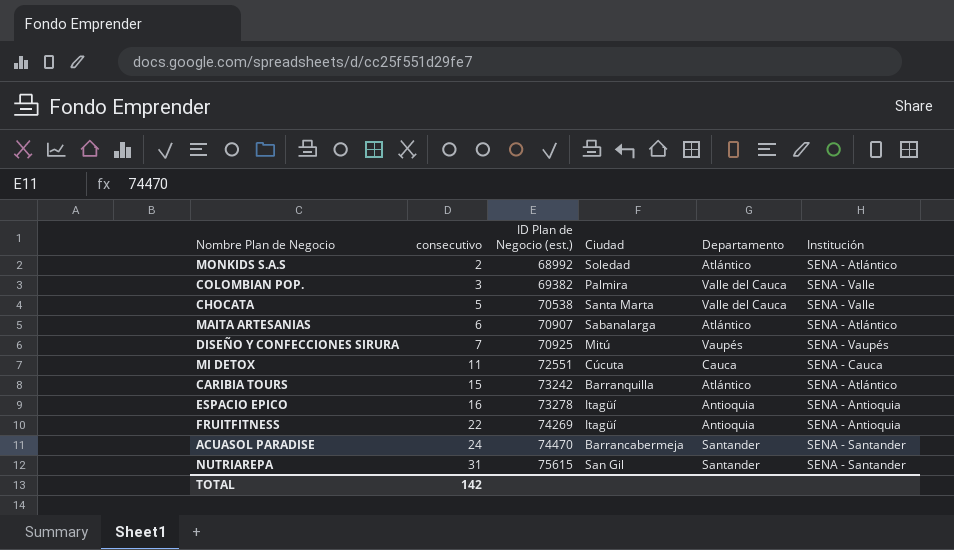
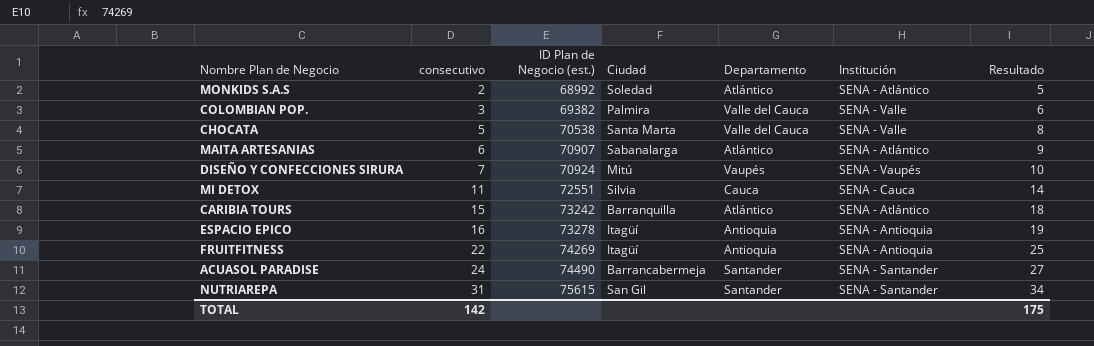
column Resultado | formula: none -> [consecutivo] + 3
DISEÑO Y CONFECCIONES SIRURA | ID Plan de Negocio (est.): 70925 -> 70924
MI DETOX | Ciudad: Cúcuta -> Silvia
ACUASOL PARADISE | ID Plan de Negocio (est.): 74470 -> 74490

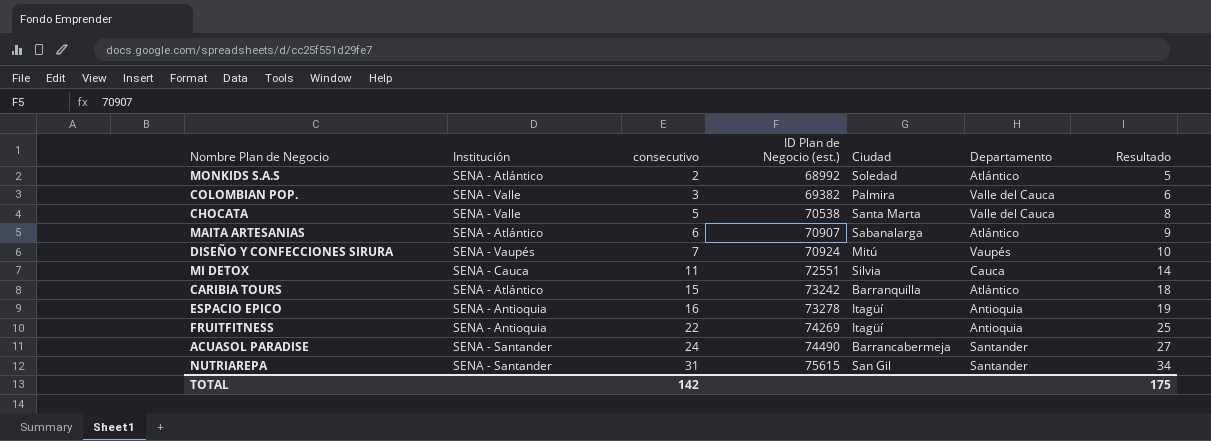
column Institución | position: 6 -> 2

